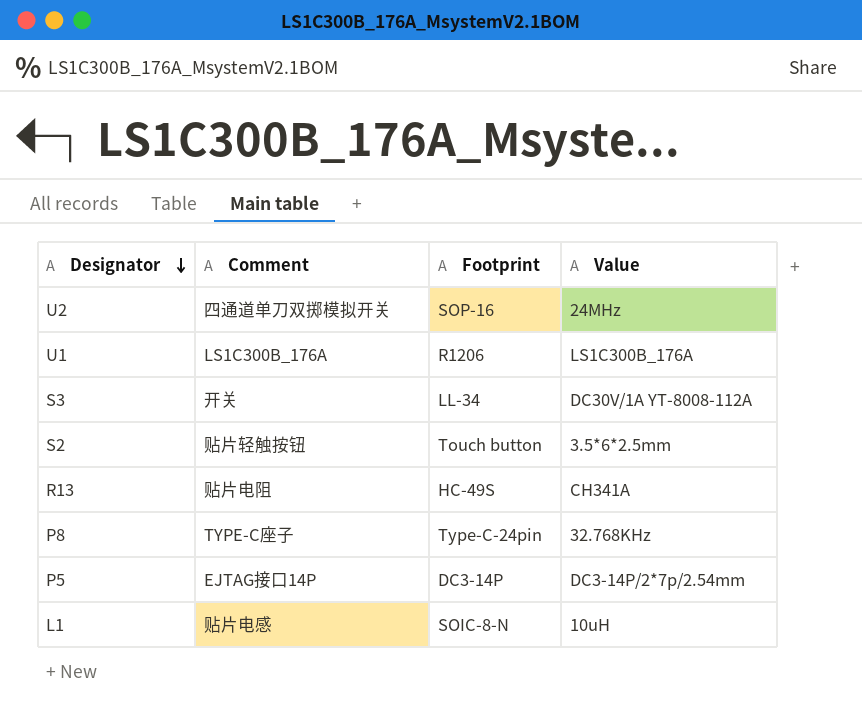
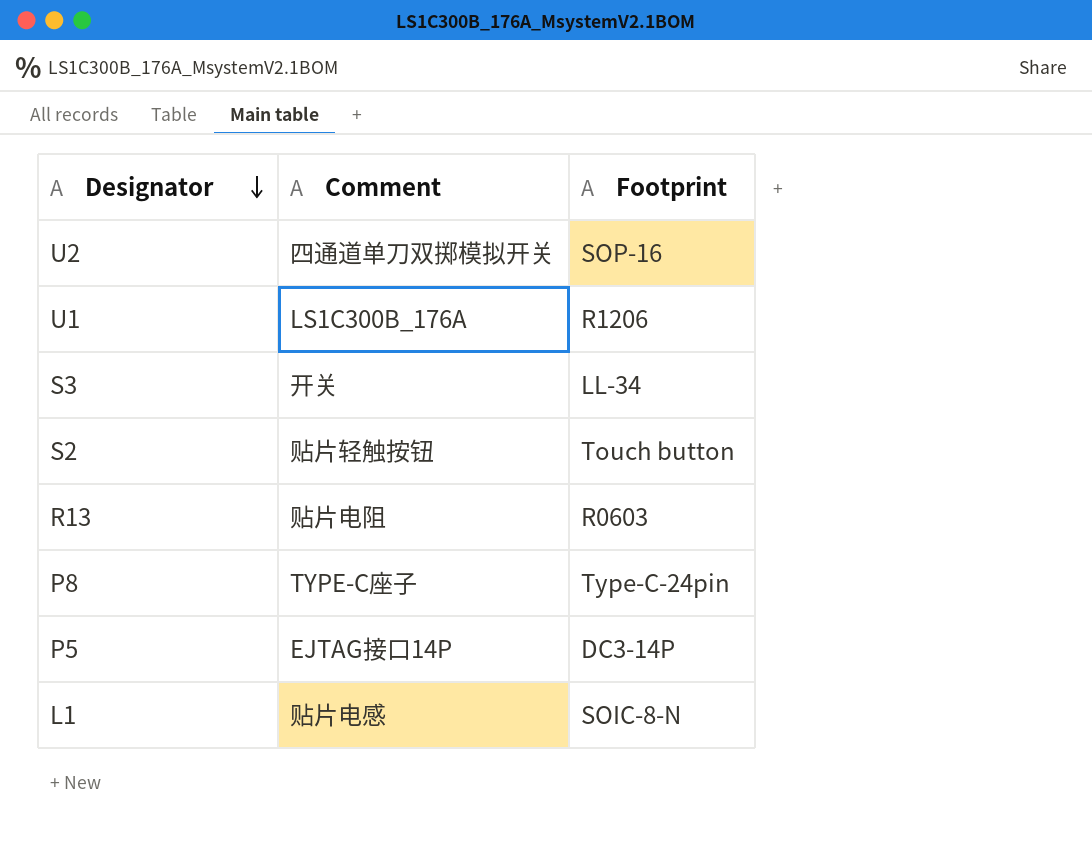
column Value | position: 4 -> none
R13 | Footprint: HC-49S -> R0603

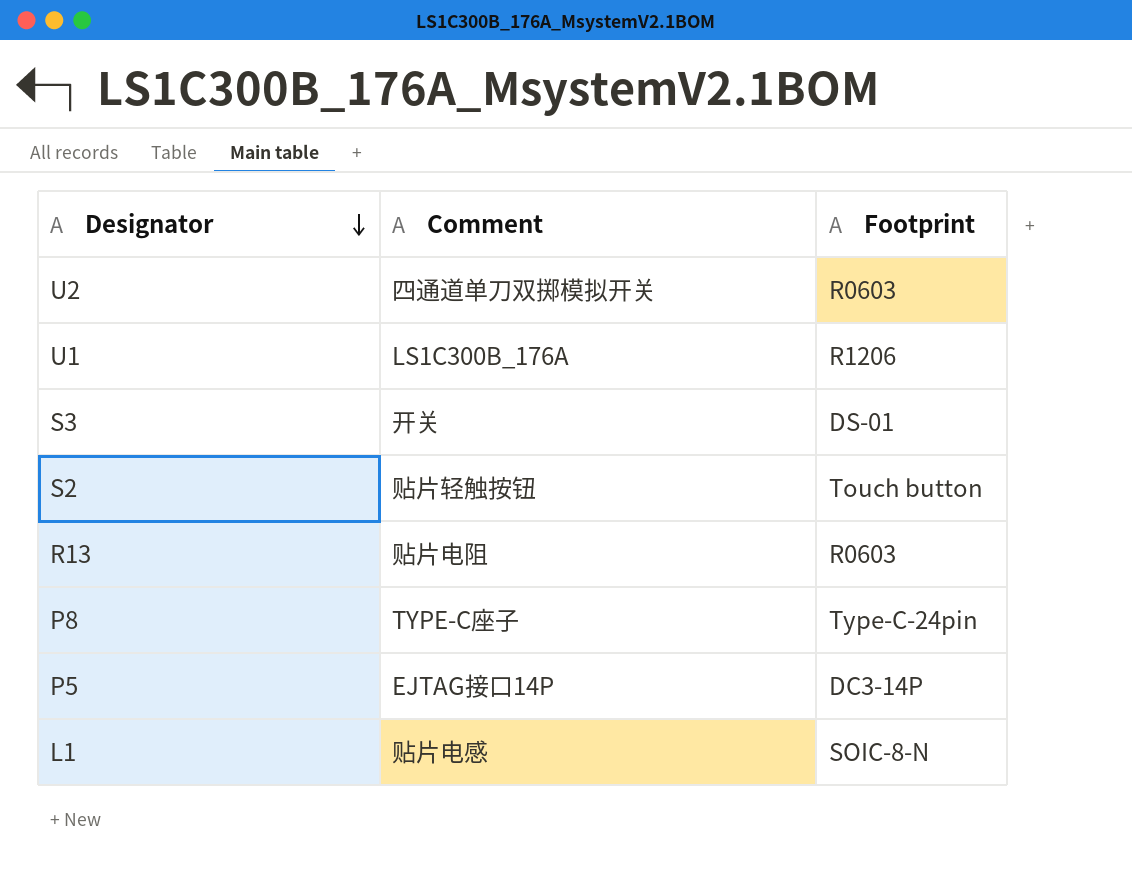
U2 | Footprint: SOP-16 -> R0603
S3 | Footprint: LL-34 -> DS-01

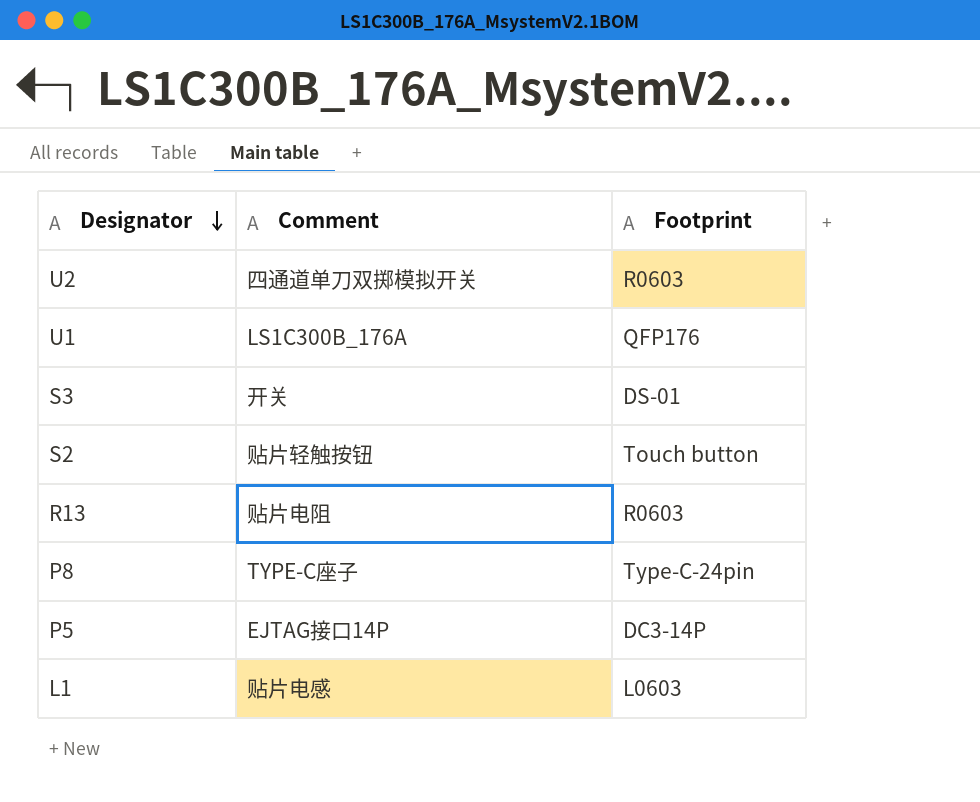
U1 | Footprint: R1206 -> QFP176
L1 | Footprint: SOIC-8-N -> L0603

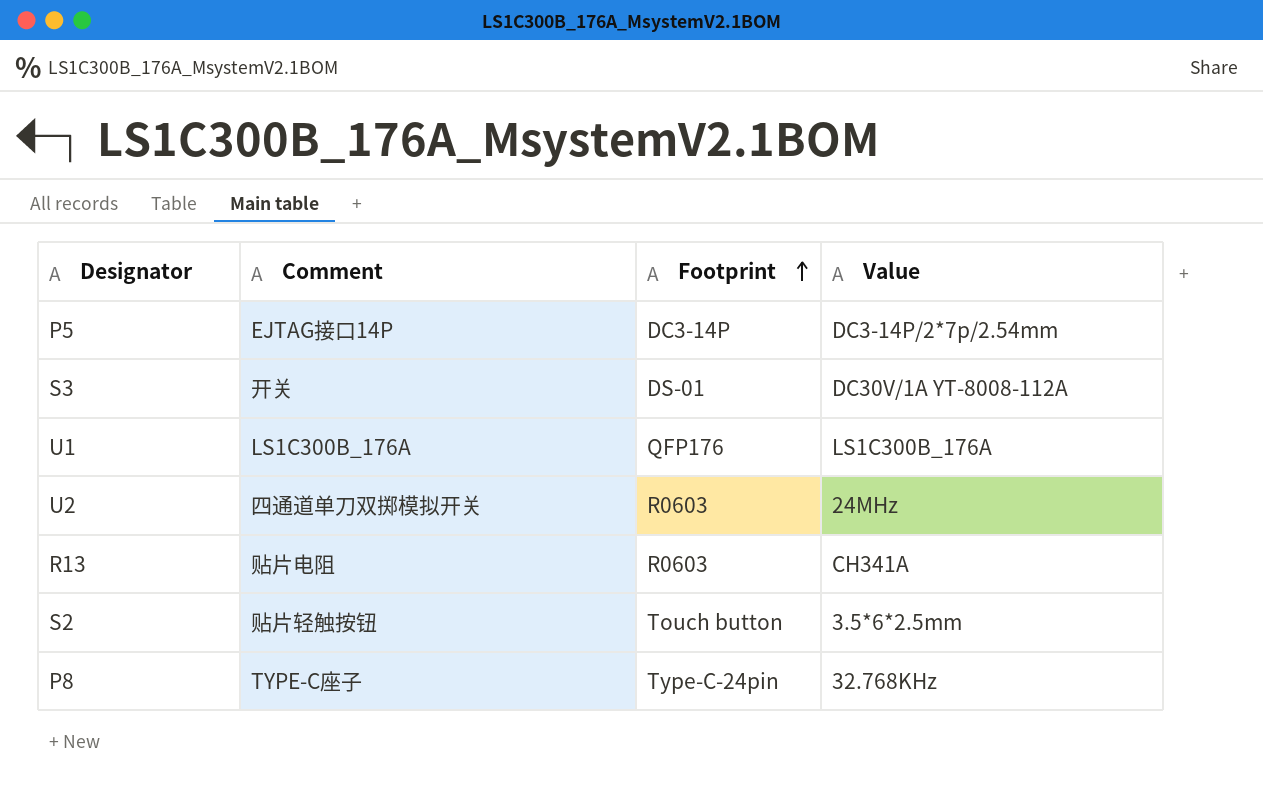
row order: Designator descending -> Footprint ascending
column Value | position: none -> 4
row L1: 贴片电感 | L0603 -> none

